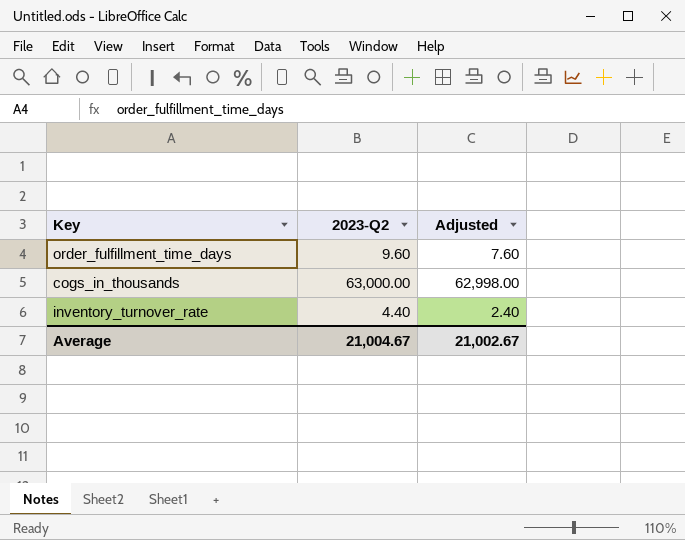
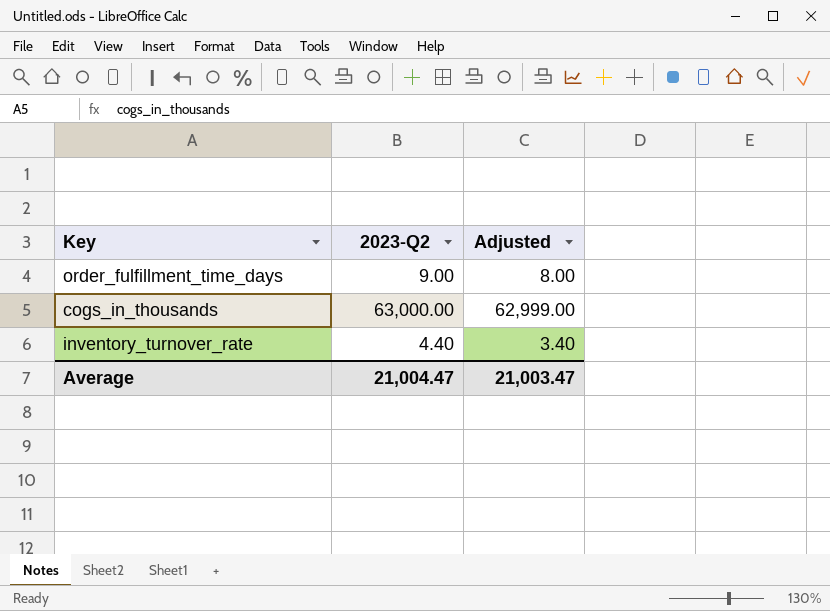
column Adjusted | formula: [2023-Q2] - 2 -> [2023-Q2] - 1
order_fulfillment_time_days | 2023-Q2: 9.60 -> 9.00
Average | 2023-Q2: 21,004.67 -> 21,004.47
Average | Adjusted: 21,002.67 -> 21,003.47

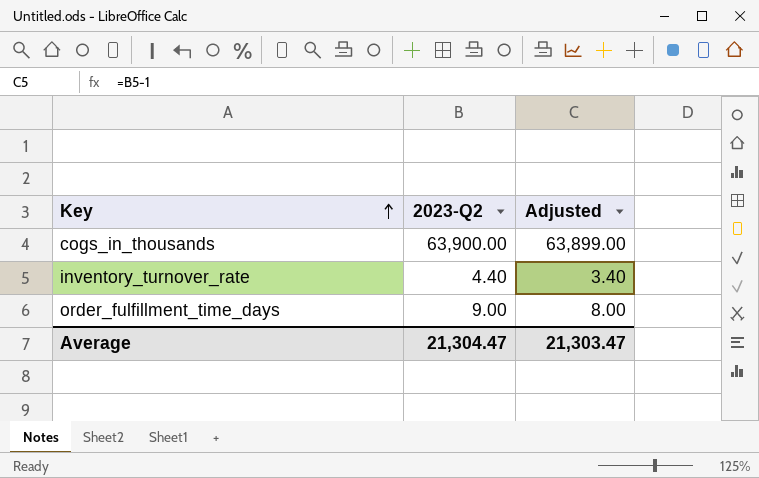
row order: none -> Key ascending
cogs_in_thousands | 2023-Q2: 63,000.00 -> 63,900.00
cogs_in_thousands | Adjusted: 62,999.00 -> 63,899.00
Average | 2023-Q2: 21,004.47 -> 21,304.47
Average | Adjusted: 21,003.47 -> 21,303.47

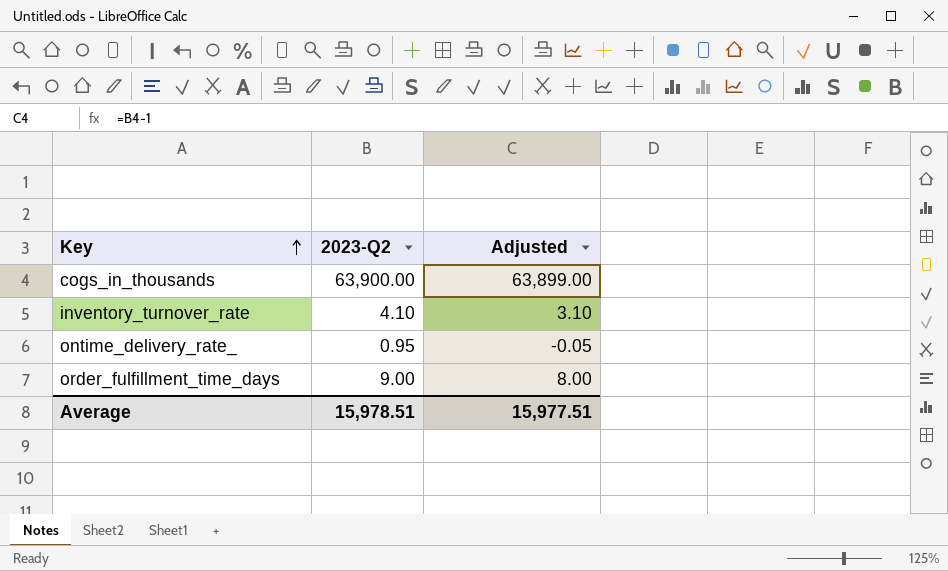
inventory_turnover_rate | 2023-Q2: 4.40 -> 4.10
inventory_turnover_rate | Adjusted: 3.40 -> 3.10
row ontime_delivery_rate_: none -> 0.95 | -0.05
Average | 2023-Q2: 21,304.47 -> 15,978.51
Average | Adjusted: 21,303.47 -> 15,977.51

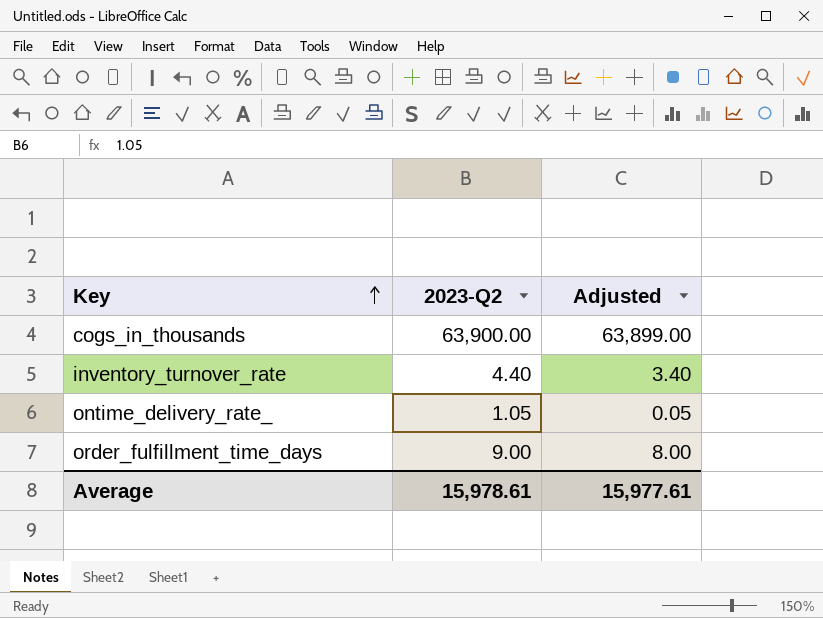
inventory_turnover_rate | 2023-Q2: 4.10 -> 4.40
inventory_turnover_rate | Adjusted: 3.10 -> 3.40
ontime_delivery_rate_ | 2023-Q2: 0.95 -> 1.05
ontime_delivery_rate_ | Adjusted: -0.05 -> 0.05
Average | 2023-Q2: 15,978.51 -> 15,978.61
Average | Adjusted: 15,977.51 -> 15,977.61

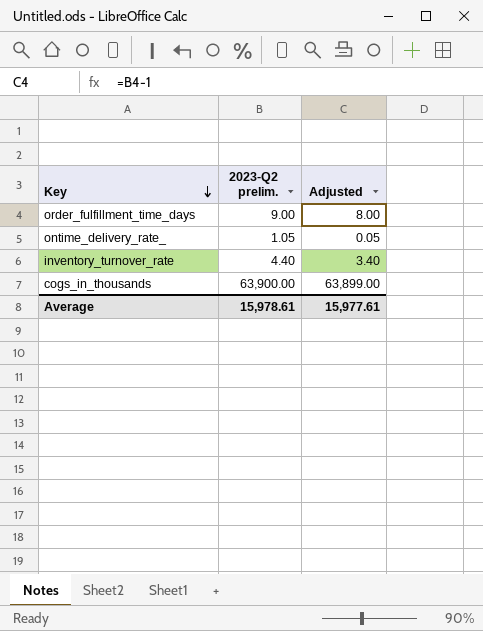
row order: Key ascending -> Key descending
column name: 2023-Q2 -> 2023-Q2 prelim.

